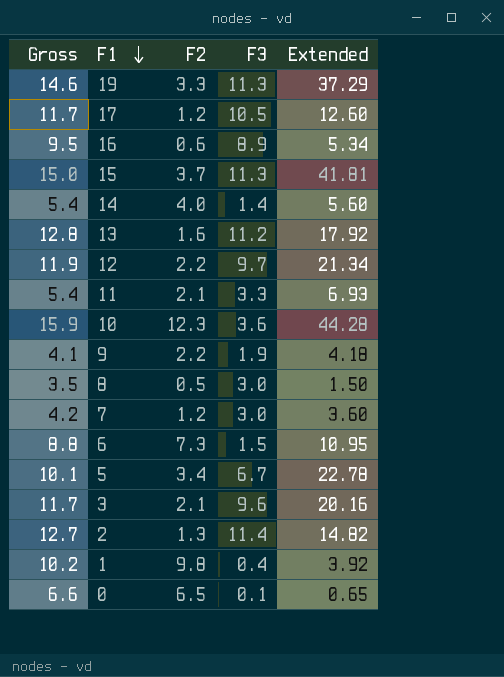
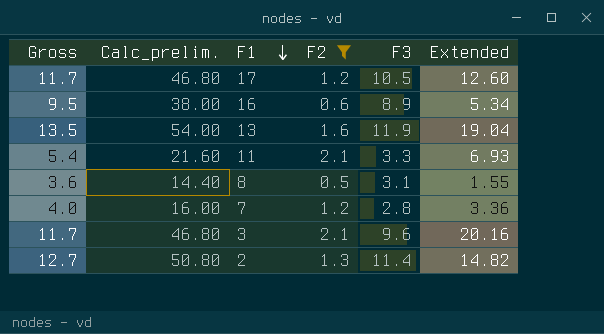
filter: none -> F2 <= 2.1
column Calc_prelim. | formula: none -> [Gross] * 4
13 | Gross: 12.8 -> 13.5
13 | F3: 11.2 -> 11.9
13 | Extended: 17.92 -> 19.04
8 | Gross: 3.5 -> 3.6
8 | F3: 3.0 -> 3.1
8 | Extended: 1.50 -> 1.55
7 | Gross: 4.2 -> 4.0
7 | F3: 3.0 -> 2.8
7 | Extended: 3.60 -> 3.36

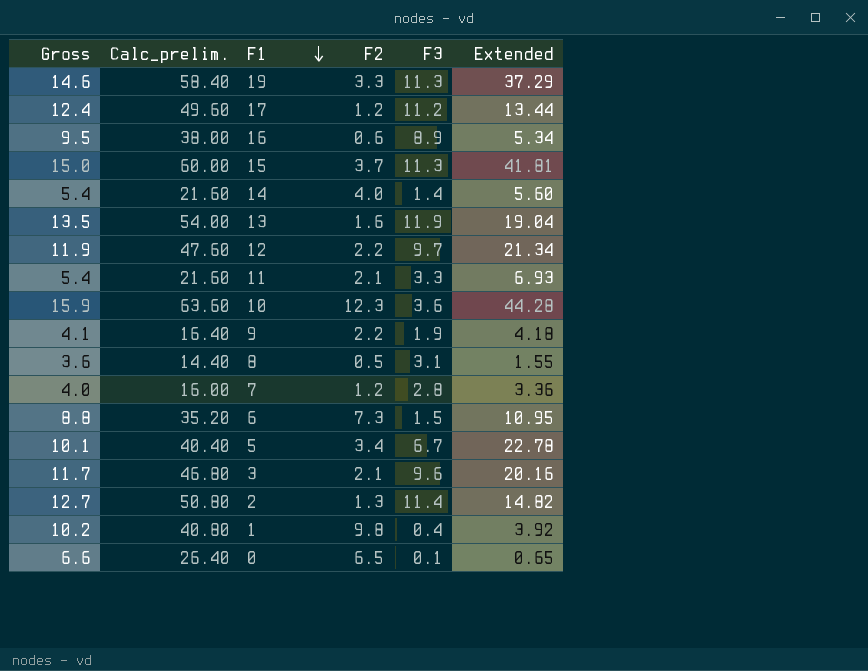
filter: F2 <= 2.1 -> none
17 | Gross: 11.7 -> 12.4
17 | Calc_prelim.: 46.80 -> 49.60
17 | F3: 10.5 -> 11.2
17 | Extended: 12.60 -> 13.44

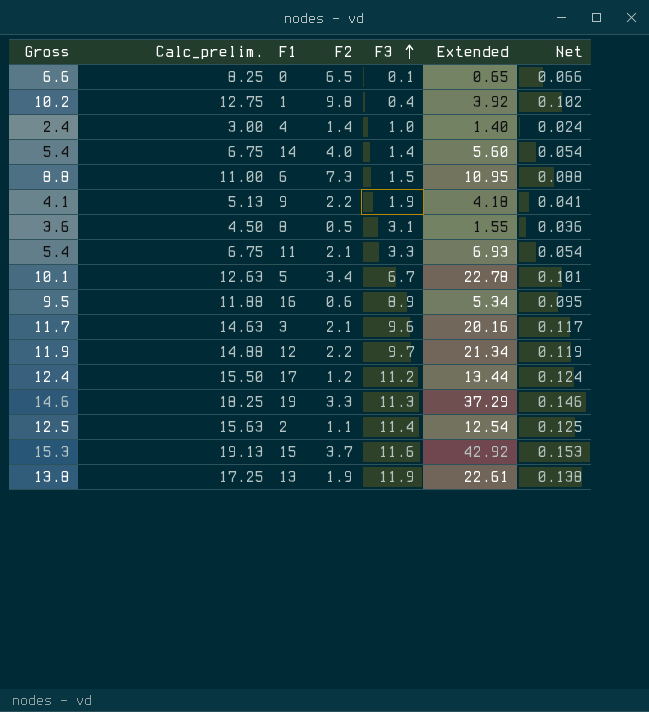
row order: F1 descending -> F3 ascending
column Calc_prelim. | formula: [Gross] * 4 -> [Gross] * 1.25
column Net | formula: none -> [Gross] * 0.01
row 10: 15.9 | 63.60 | 12.3 | 3.6 | 44.28 -> none
row 7: 4.0 | 16.00 | 1.2 | 2.8 | 3.36 -> none
row 4: none -> 2.4 | 3.00 | 1.4 | 1.0 | 1.40 | 0.024
2 | Gross: 12.7 -> 12.5
2 | F2: 1.3 -> 1.1
2 | Extended: 14.82 -> 12.54
15 | Gross: 15.0 -> 15.3
15 | F3: 11.3 -> 11.6
15 | Extended: 41.81 -> 42.92
13 | Gross: 13.5 -> 13.8
13 | F2: 1.6 -> 1.9
13 | Extended: 19.04 -> 22.61

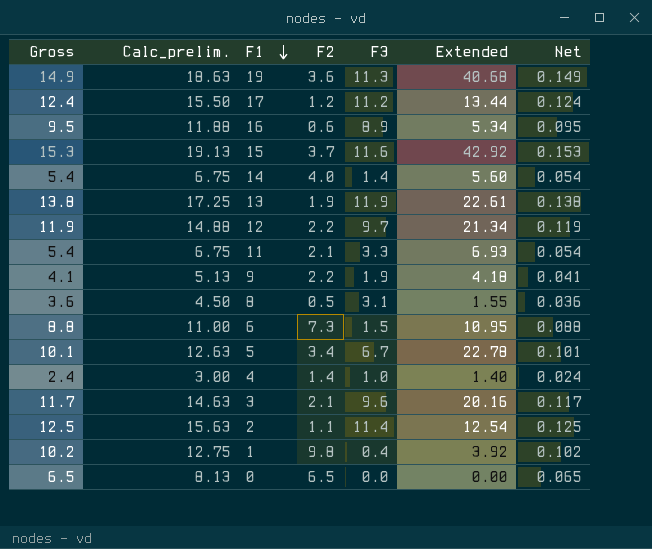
row order: F3 ascending -> F1 descending
19 | Gross: 14.6 -> 14.9
19 | Calc_prelim.: 18.25 -> 18.63
19 | F2: 3.3 -> 3.6
19 | Extended: 37.29 -> 40.68
19 | Net: 0.146 -> 0.149
0 | Gross: 6.6 -> 6.5
0 | Calc_prelim.: 8.25 -> 8.13
0 | F3: 0.1 -> 0.0
0 | Extended: 0.65 -> 0.00
0 | Net: 0.066 -> 0.065

